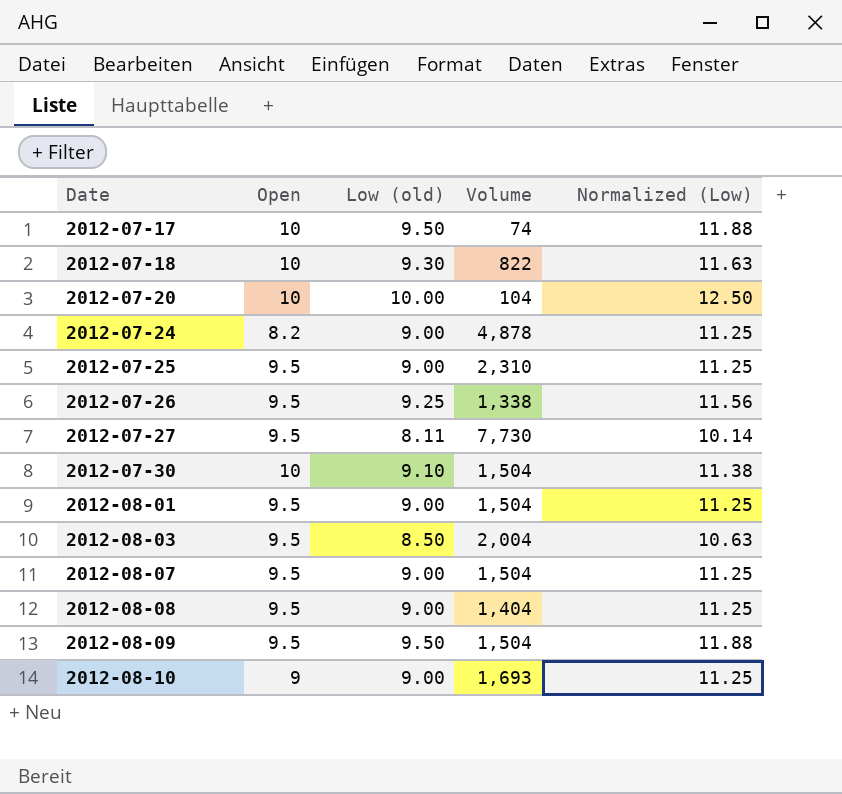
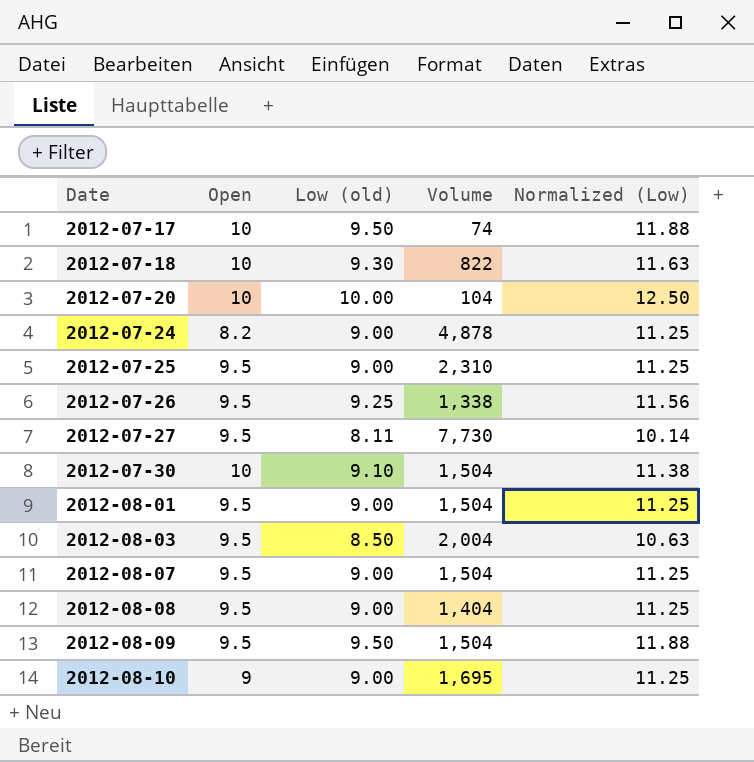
2012-08-10 | Volume: 1,693 -> 1,695

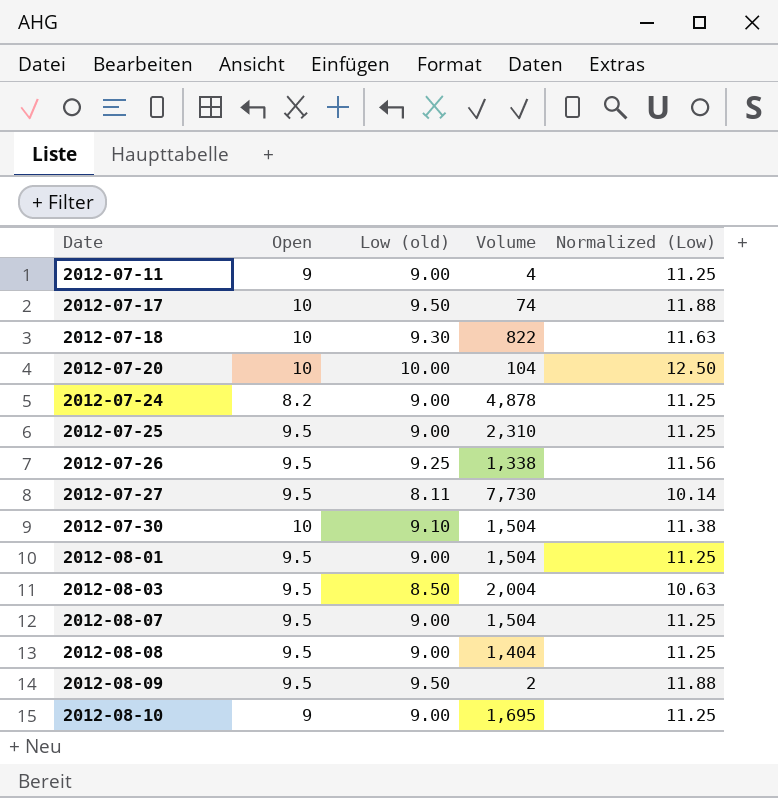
row 2012-07-11: none -> 9 | 9.00 | 4 | 11.25
2012-08-09 | Volume: 1,504 -> 2

